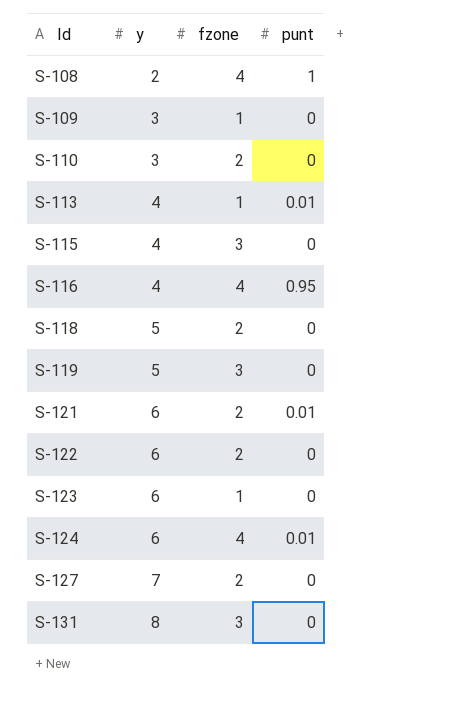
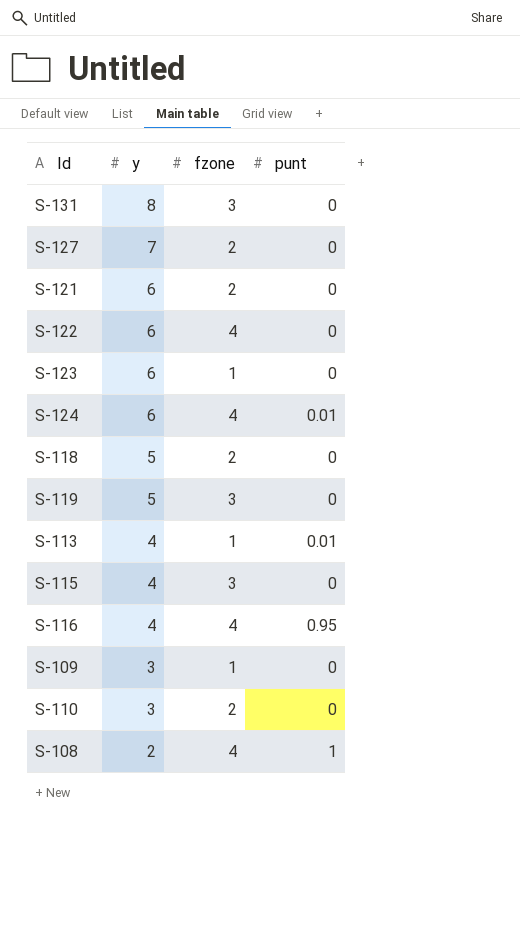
row order: Id ascending -> y descending
S-121 | punt: 0.01 -> 0
S-122 | fzone: 2 -> 4

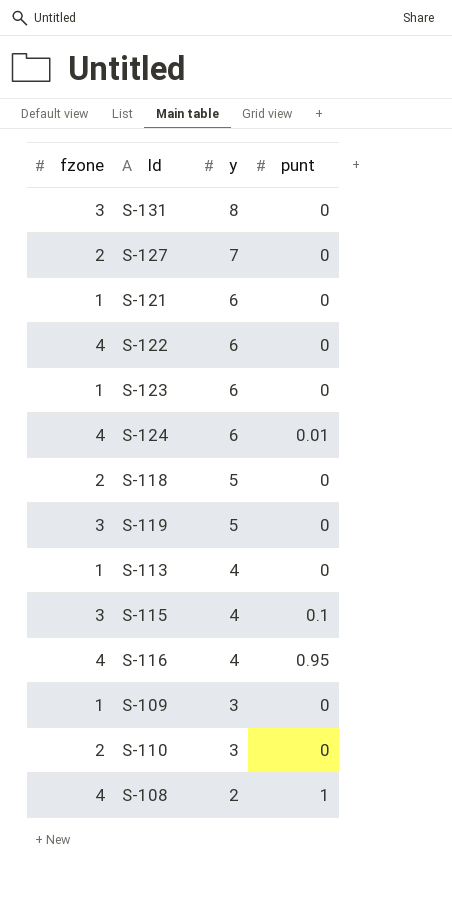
column fzone | position: 3 -> 1
S-121 | fzone: 2 -> 1
S-113 | punt: 0.01 -> 0
S-115 | punt: 0 -> 0.1

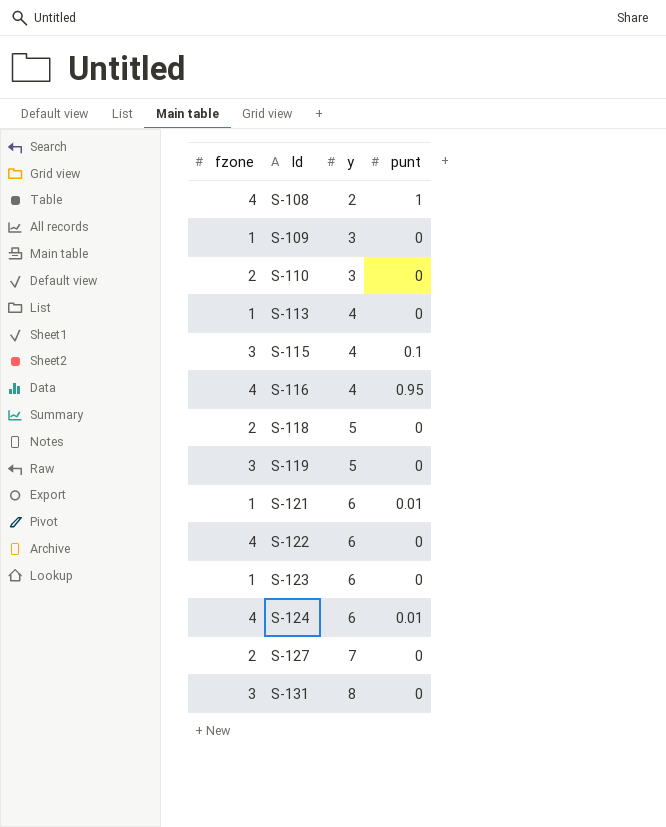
row order: y descending -> Id ascending
S-121 | punt: 0 -> 0.01

